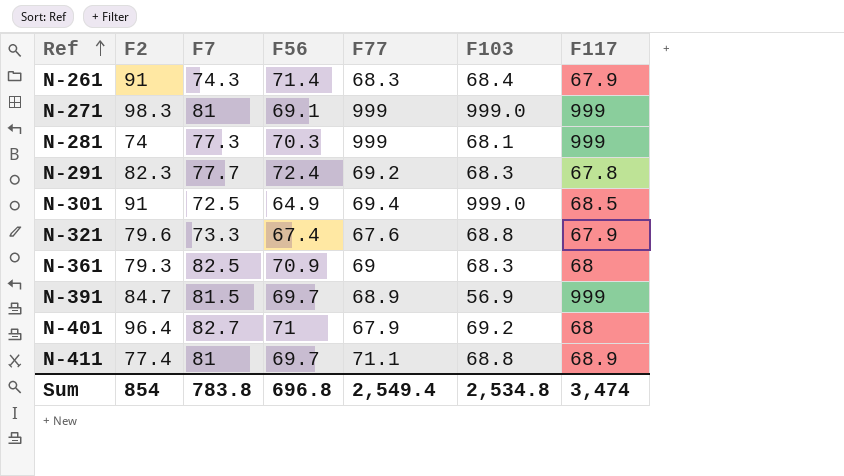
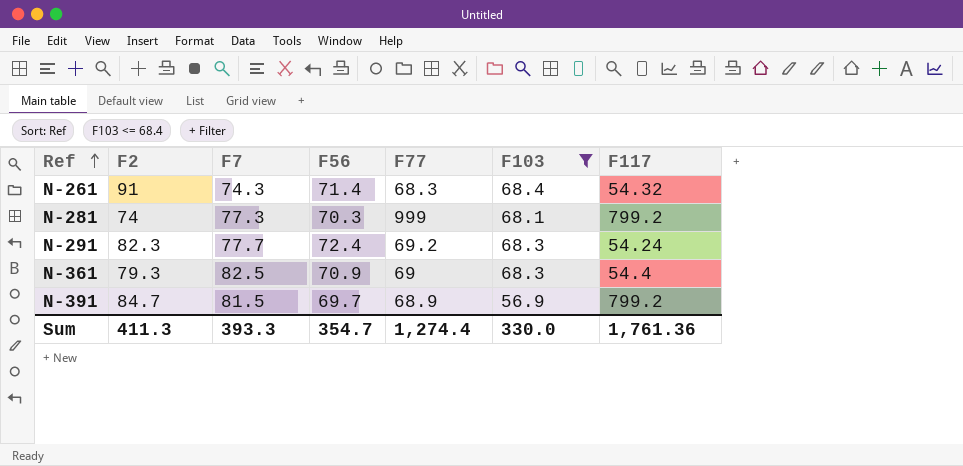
filter: none -> F103 <= 68.4
N-261 | F117: 67.9 -> 54.32
N-281 | F117: 999 -> 799.2
N-291 | F117: 67.8 -> 54.24
N-361 | F117: 68 -> 54.4
N-391 | F117: 999 -> 799.2
Sum | F2: 854 -> 411.3
Sum | F7: 783.8 -> 393.3
Sum | F56: 696.8 -> 354.7
Sum | F77: 2,549.4 -> 1,274.4
Sum | F103: 2,534.8 -> 330.0
Sum | F117: 3,474 -> 1,761.36

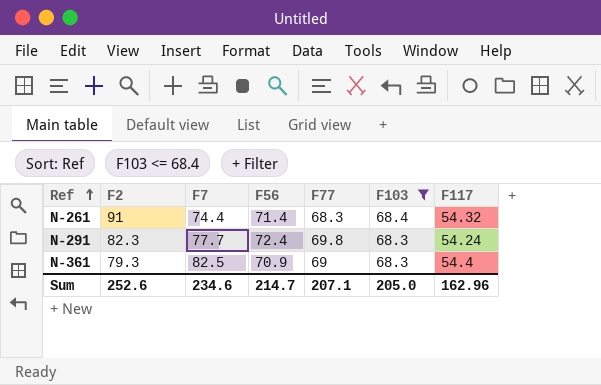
row N-281: 74 | 77.3 | 70.3 | 999 | 68.1 | 799.2 -> none
row N-391: 84.7 | 81.5 | 69.7 | 68.9 | 56.9 | 799.2 -> none
N-261 | F7: 74.3 -> 74.4
N-291 | F77: 69.2 -> 69.8
Sum | F2: 411.3 -> 252.6
Sum | F7: 393.3 -> 234.6
Sum | F56: 354.7 -> 214.7
Sum | F77: 1,274.4 -> 207.1
Sum | F103: 330.0 -> 205.0
Sum | F117: 1,761.36 -> 162.96

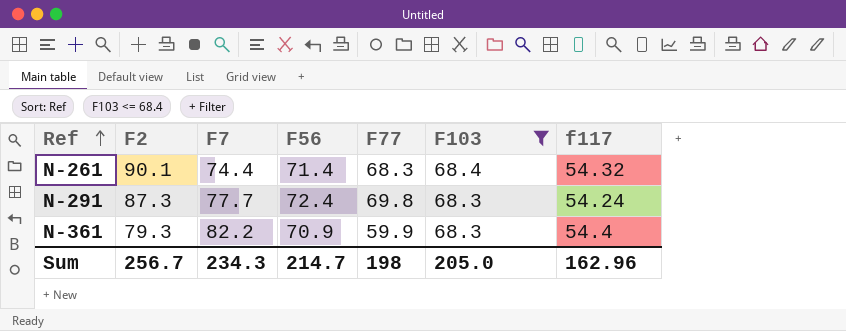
column name: F117 -> f117
N-261 | F2: 91 -> 90.1
N-291 | F2: 82.3 -> 87.3
N-361 | F7: 82.5 -> 82.2
N-361 | F77: 69 -> 59.9
Sum | F2: 252.6 -> 256.7
Sum | F7: 234.6 -> 234.3
Sum | F77: 207.1 -> 198

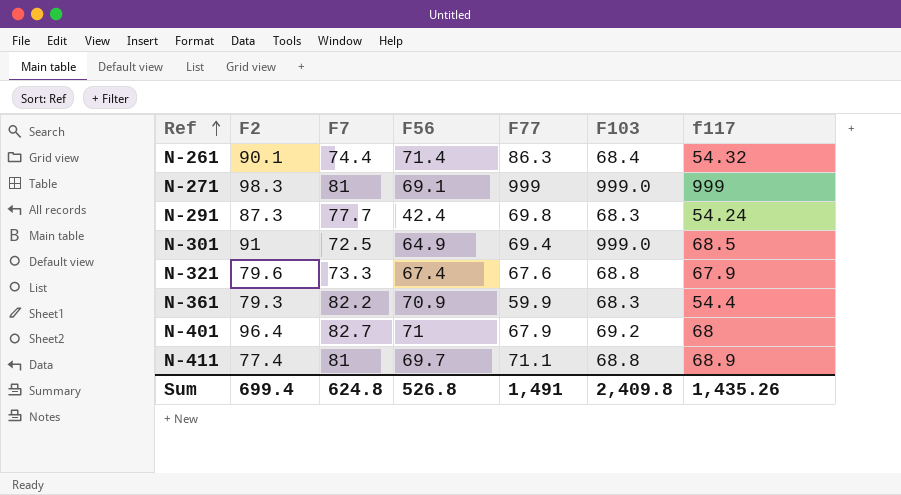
filter: F103 <= 68.4 -> none
N-261 | F77: 68.3 -> 86.3
N-291 | F56: 72.4 -> 42.4
Sum | F2: 256.7 -> 699.4
Sum | F7: 234.3 -> 624.8
Sum | F56: 214.7 -> 526.8
Sum | F77: 198 -> 1,491
Sum | F103: 205.0 -> 2,409.8
Sum | f117: 162.96 -> 1,435.26

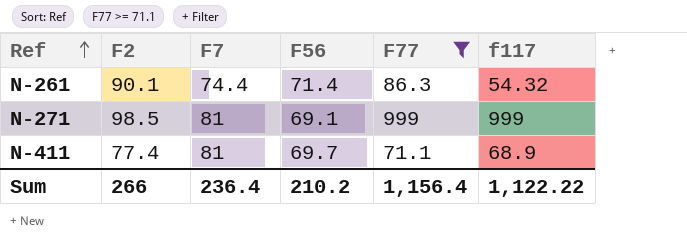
filter: none -> F77 >= 71.1
column F103 | position: 6 -> none
N-271 | F2: 98.3 -> 98.5
Sum | F2: 699.4 -> 266
Sum | F7: 624.8 -> 236.4
Sum | F56: 526.8 -> 210.2
Sum | F77: 1,491 -> 1,156.4
Sum | f117: 1,435.26 -> 1,122.22

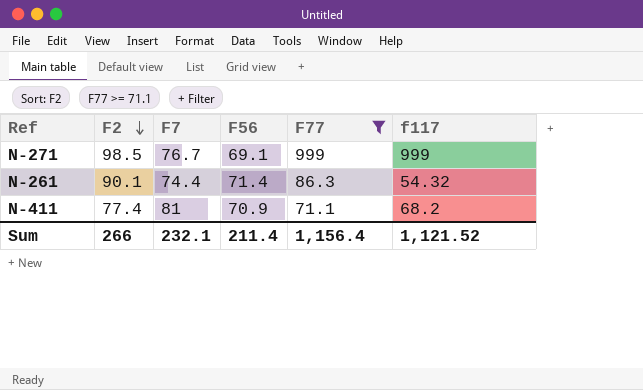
row order: Ref ascending -> F2 descending
N-271 | F7: 81 -> 76.7
N-411 | F56: 69.7 -> 70.9
N-411 | f117: 68.9 -> 68.2
Sum | F7: 236.4 -> 232.1
Sum | F56: 210.2 -> 211.4
Sum | f117: 1,122.22 -> 1,121.52

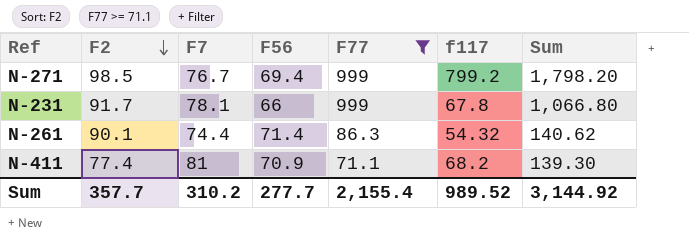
column Sum | formula: none -> [F77] + [f117]
N-271 | F56: 69.1 -> 69.4
N-271 | f117: 999 -> 799.2
row N-231: none -> 91.7 | 78.1 | 66 | 999 | 67.8 | 1,066.80
Sum | F2: 266 -> 357.7
Sum | F7: 232.1 -> 310.2
Sum | F56: 211.4 -> 277.7
Sum | F77: 1,156.4 -> 2,155.4
Sum | f117: 1,121.52 -> 989.52

